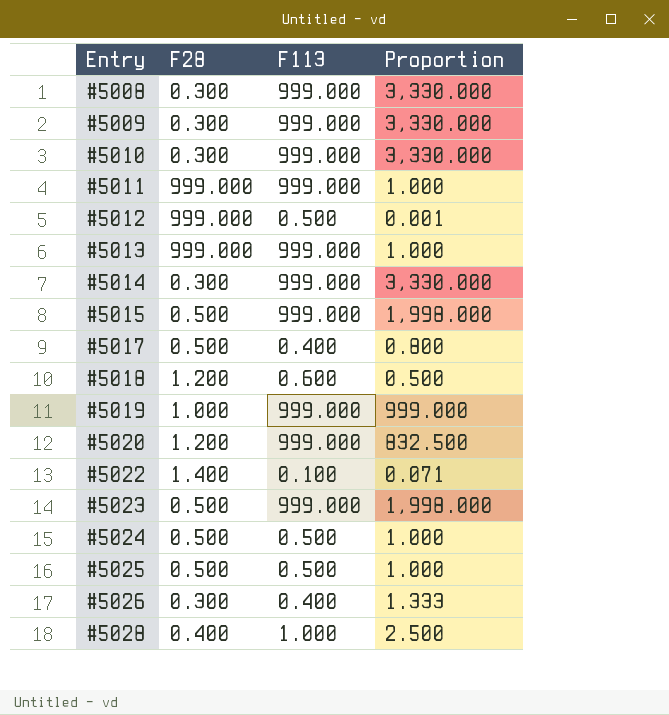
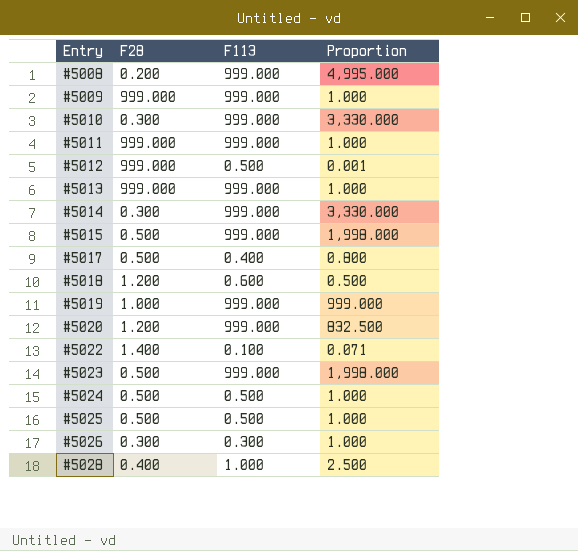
#5008 | F28: 0.300 -> 0.200
#5008 | Proportion: 3,330.000 -> 4,995.000
#5009 | F28: 0.300 -> 999.000
#5009 | Proportion: 3,330.000 -> 1.000
#5026 | F113: 0.400 -> 0.300
#5026 | Proportion: 1.333 -> 1.000

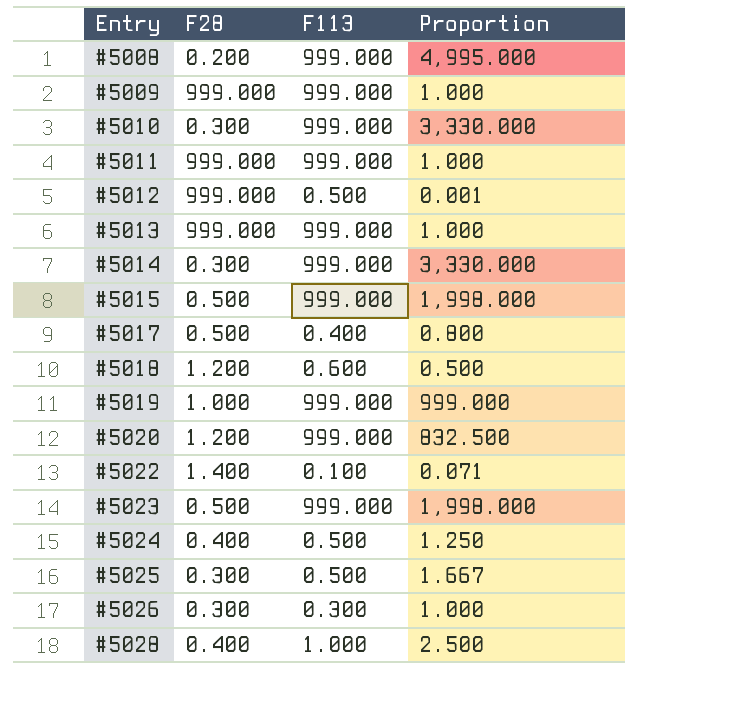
#5024 | F28: 0.500 -> 0.400
#5024 | Proportion: 1.000 -> 1.250
#5025 | F28: 0.500 -> 0.300
#5025 | Proportion: 1.000 -> 1.667

